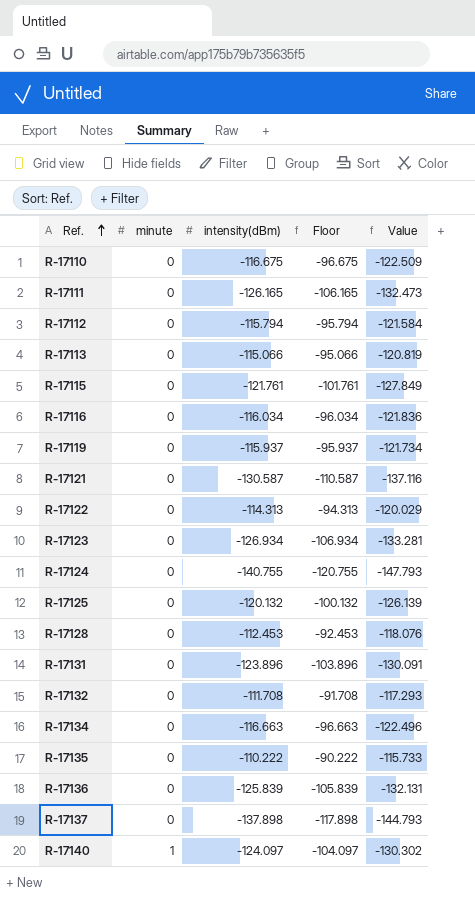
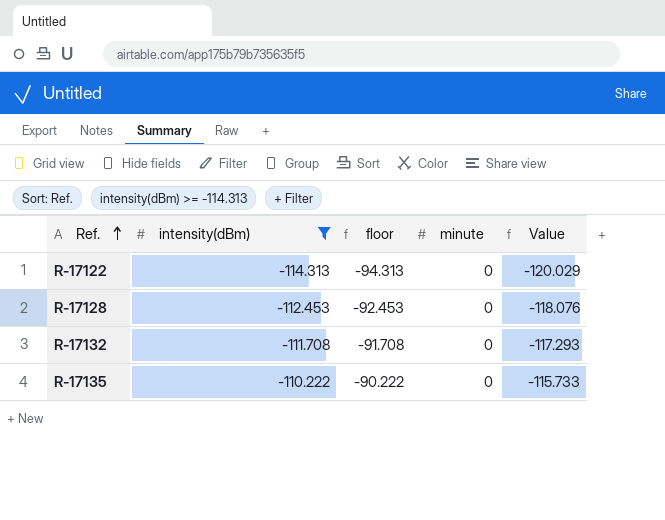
filter: none -> intensity(dBm) >= -114.313
column name: Floor -> floor
column minute | position: 2 -> 4

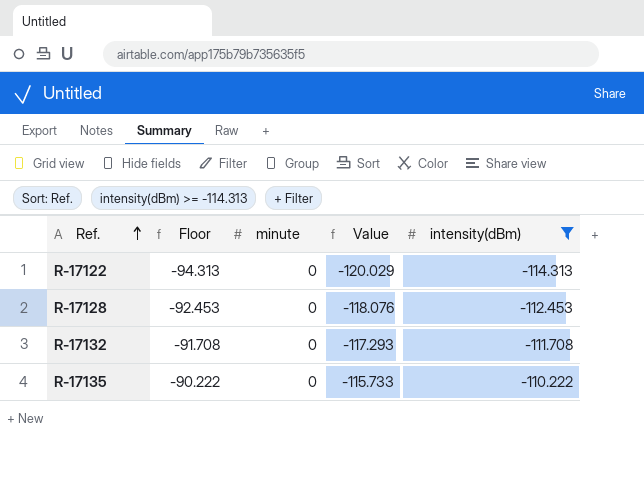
column name: floor -> Floor
column intensity(dBm) | position: 2 -> 5

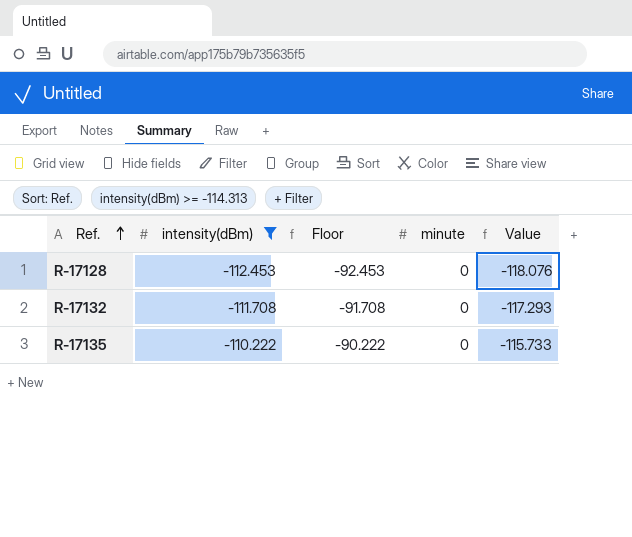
column intensity(dBm) | position: 5 -> 2
row R-17122: -94.313 | 0 | -120.029 | -114.313 -> none

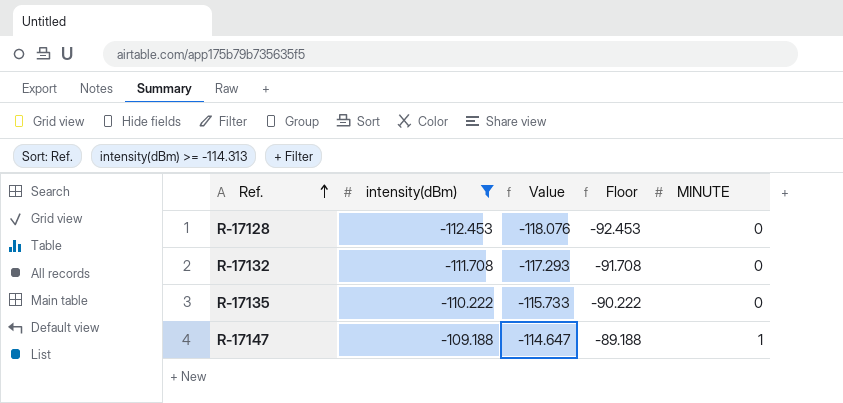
column Value | position: 5 -> 3
column name: minute -> MINUTE
row R-17147: none -> -109.188 | -114.647 | -89.188 | 1

